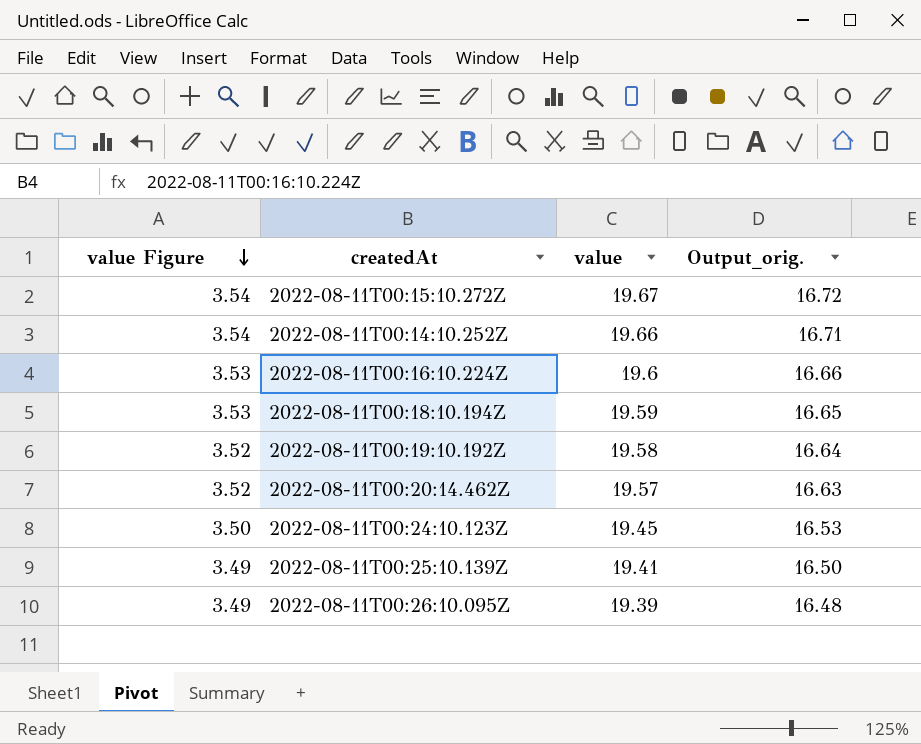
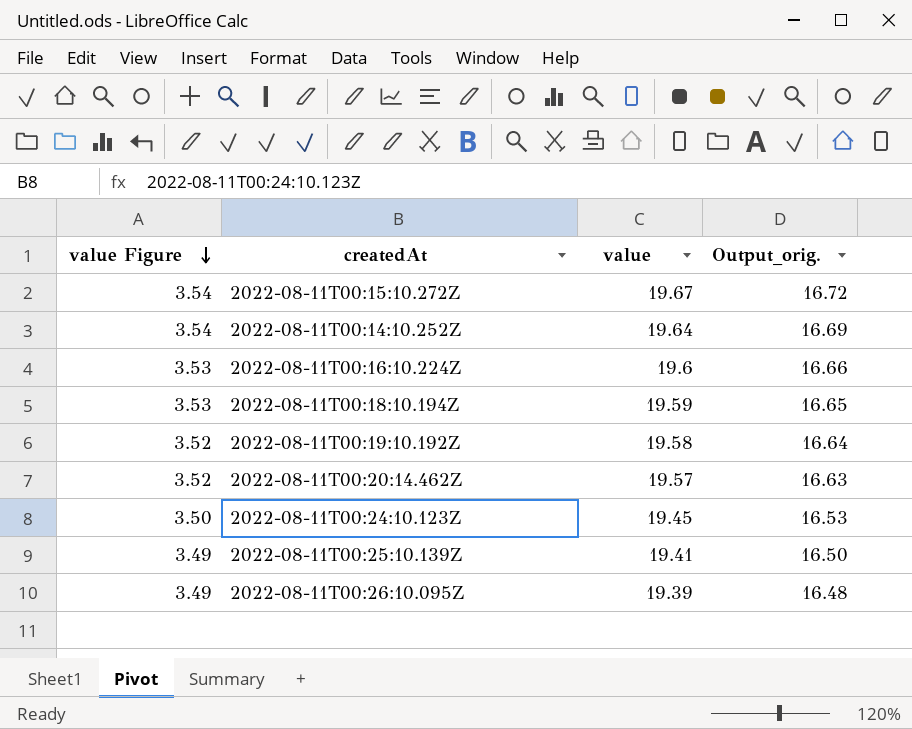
2022-08-11T00:14:10.252Z | value: 19.66 -> 19.64
2022-08-11T00:14:10.252Z | Output_orig.: 16.71 -> 16.69

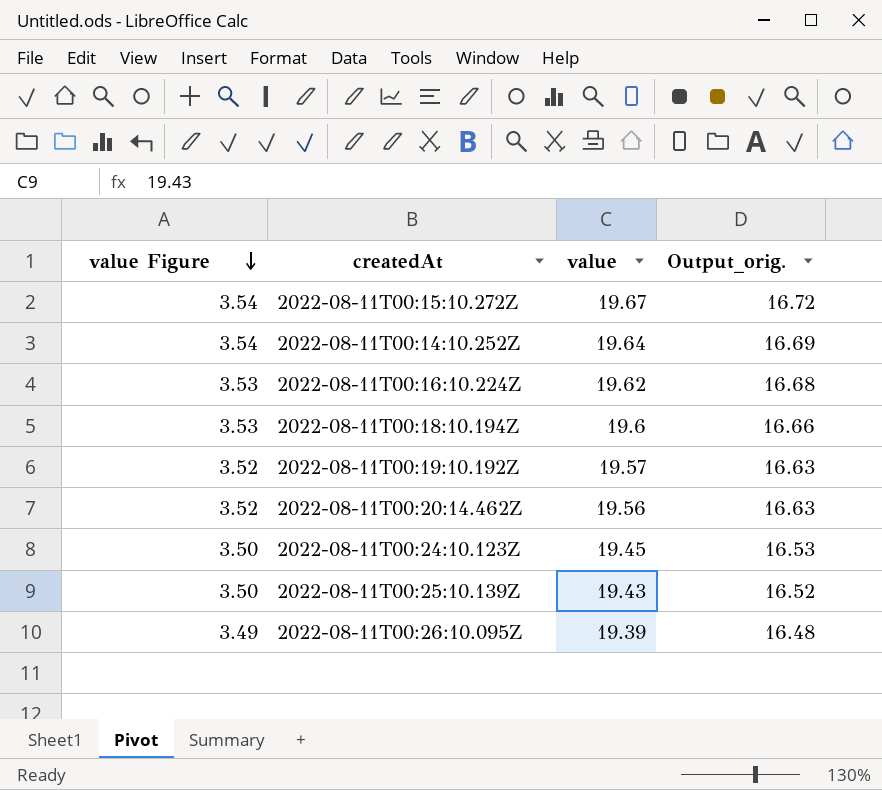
2022-08-11T00:16:10.224Z | value: 19.6 -> 19.62
2022-08-11T00:16:10.224Z | Output_orig.: 16.66 -> 16.68
2022-08-11T00:18:10.194Z | value: 19.59 -> 19.6
2022-08-11T00:18:10.194Z | Output_orig.: 16.65 -> 16.66
2022-08-11T00:19:10.192Z | value: 19.58 -> 19.57
2022-08-11T00:19:10.192Z | Output_orig.: 16.64 -> 16.63
2022-08-11T00:20:14.462Z | value: 19.57 -> 19.56
2022-08-11T00:25:10.139Z | value Figure: 3.49 -> 3.50
2022-08-11T00:25:10.139Z | value: 19.41 -> 19.43
2022-08-11T00:25:10.139Z | Output_orig.: 16.50 -> 16.52

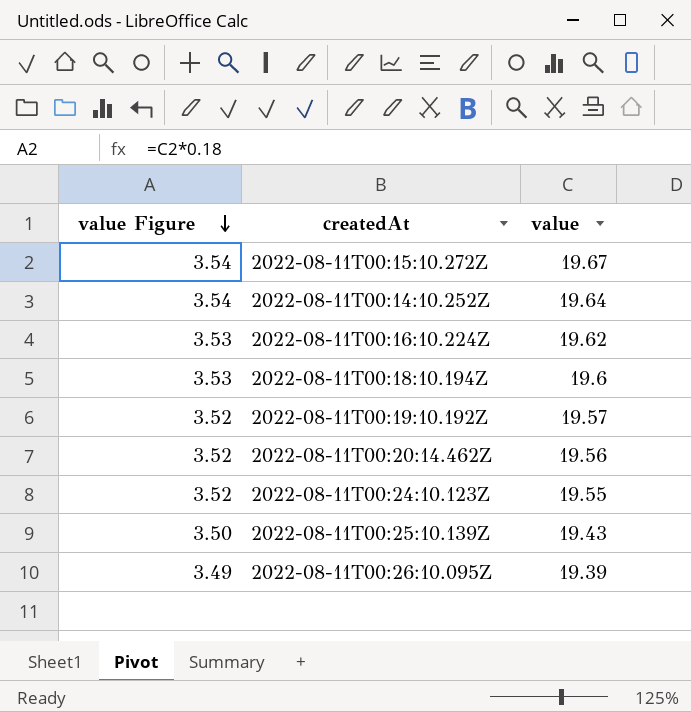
column Output_orig. | formula: [value] * 0.85 -> none
2022-08-11T00:24:10.123Z | value Figure: 3.50 -> 3.52
2022-08-11T00:24:10.123Z | value: 19.45 -> 19.55

